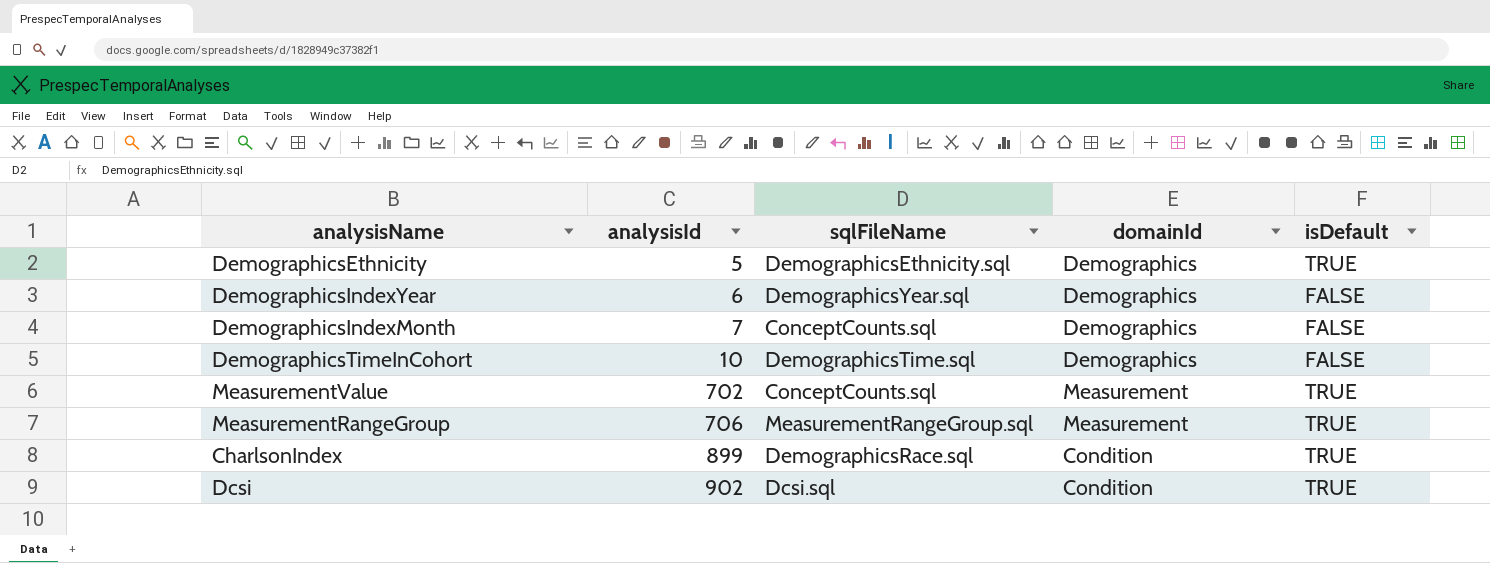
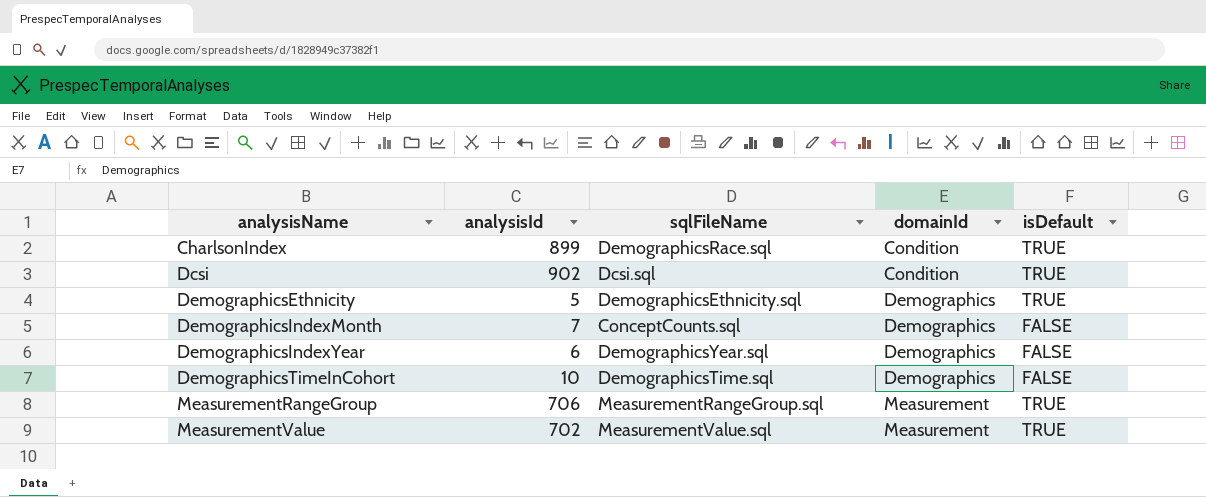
row order: analysisId ascending -> analysisName ascending
MeasurementValue | sqlFileName: ConceptCounts.sql -> MeasurementValue.sql

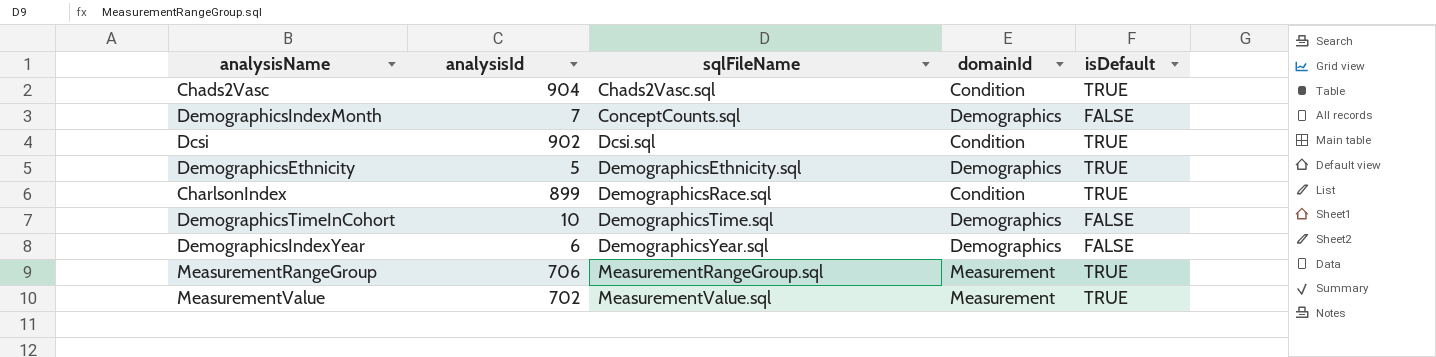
row order: analysisName ascending -> sqlFileName ascending
row Chads2Vasc: none -> 904 | Chads2Vasc.sql | Condition | TRUE

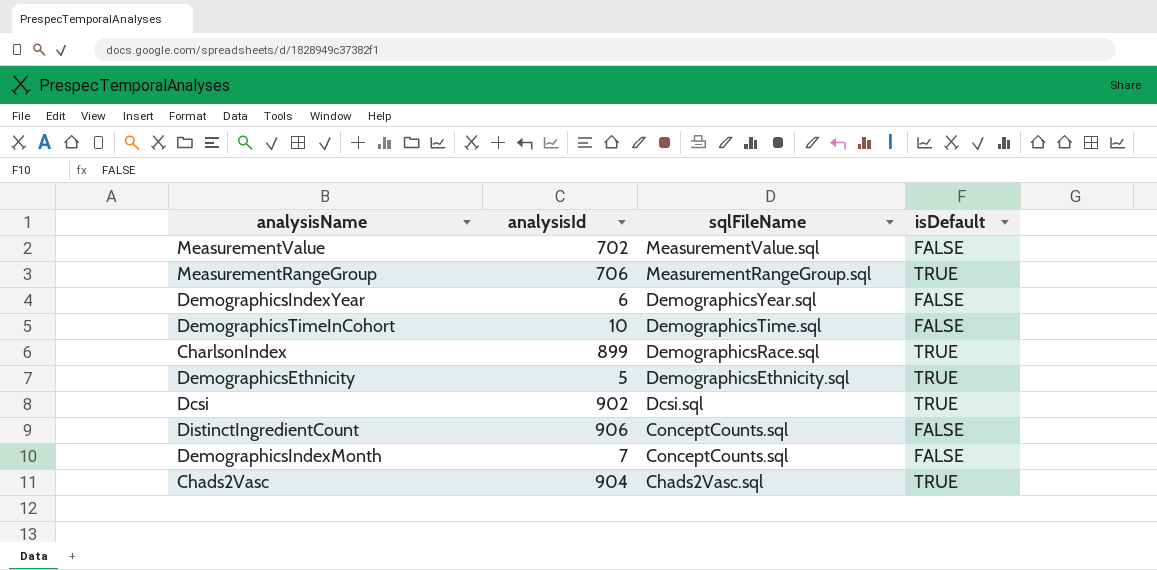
row order: sqlFileName ascending -> sqlFileName descending
column domainId | position: 4 -> none
MeasurementValue | isDefault: TRUE -> FALSE
row DistinctIngredientCount: none -> 906 | ConceptCounts.sql | FALSE

